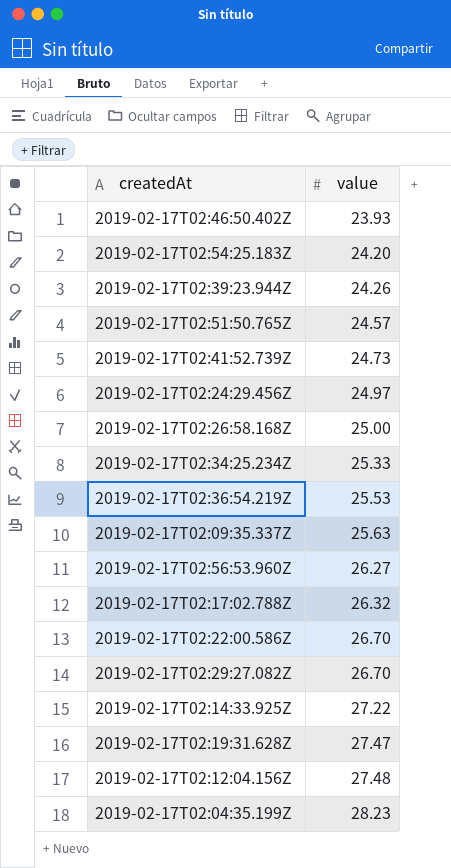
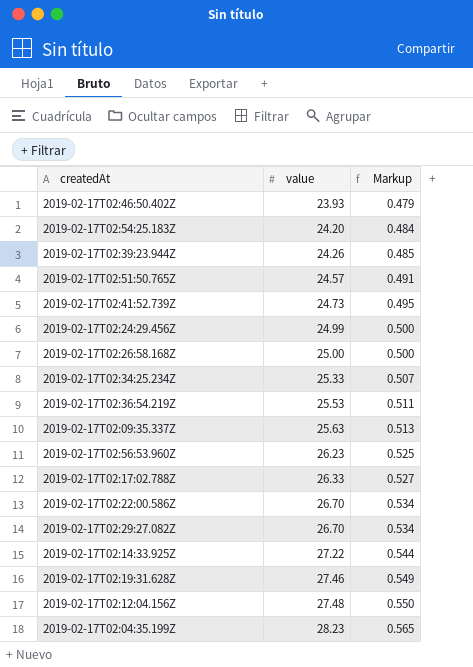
column Markup | formula: none -> [value] * 0.02
2019-02-17T02:24:29.456Z | value: 24.97 -> 24.99
2019-02-17T02:56:53.960Z | value: 26.27 -> 26.23
2019-02-17T02:17:02.788Z | value: 26.32 -> 26.33
2019-02-17T02:19:31.628Z | value: 27.47 -> 27.46

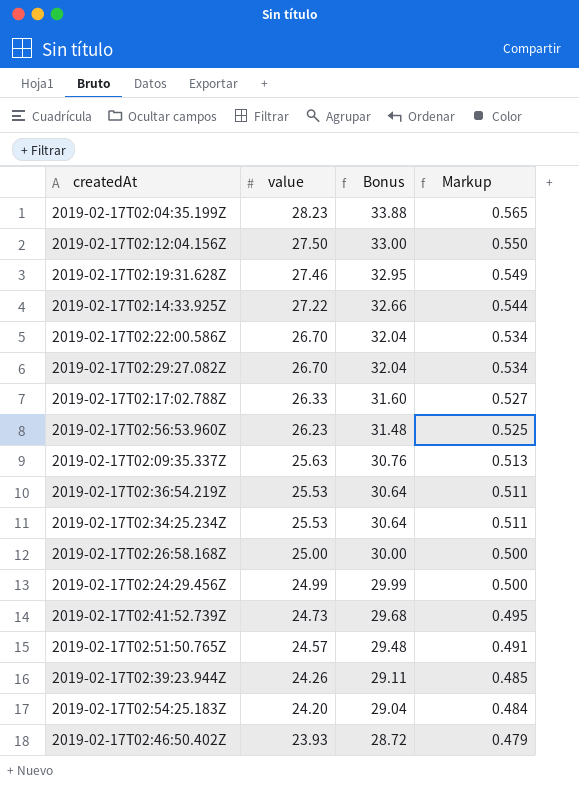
row order: value ascending -> value descending
column Bonus | formula: none -> [value] * 1.2
2019-02-17T02:12:04.156Z | value: 27.48 -> 27.50
2019-02-17T02:34:25.234Z | value: 25.33 -> 25.53
2019-02-17T02:34:25.234Z | Markup: 0.507 -> 0.511

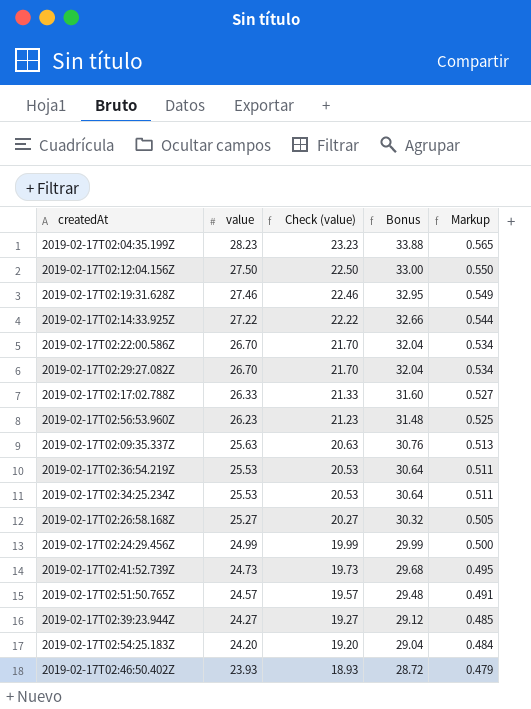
column Check (value) | formula: none -> [value] - 5
2019-02-17T02:26:58.168Z | value: 25.00 -> 25.27
2019-02-17T02:26:58.168Z | Bonus: 30.00 -> 30.32
2019-02-17T02:26:58.168Z | Markup: 0.500 -> 0.505
2019-02-17T02:39:23.944Z | value: 24.26 -> 24.27
2019-02-17T02:39:23.944Z | Bonus: 29.11 -> 29.12

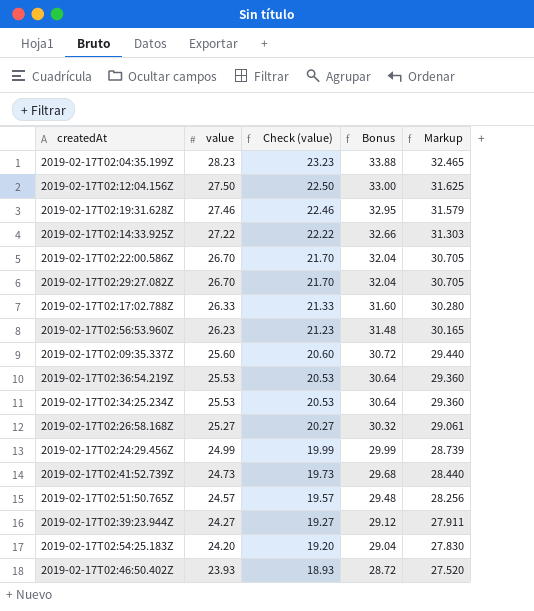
column Markup | formula: [value] * 0.02 -> [value] * 1.15
2019-02-17T02:09:35.337Z | value: 25.63 -> 25.60
2019-02-17T02:09:35.337Z | Check (value): 20.63 -> 20.60
2019-02-17T02:09:35.337Z | Bonus: 30.76 -> 30.72

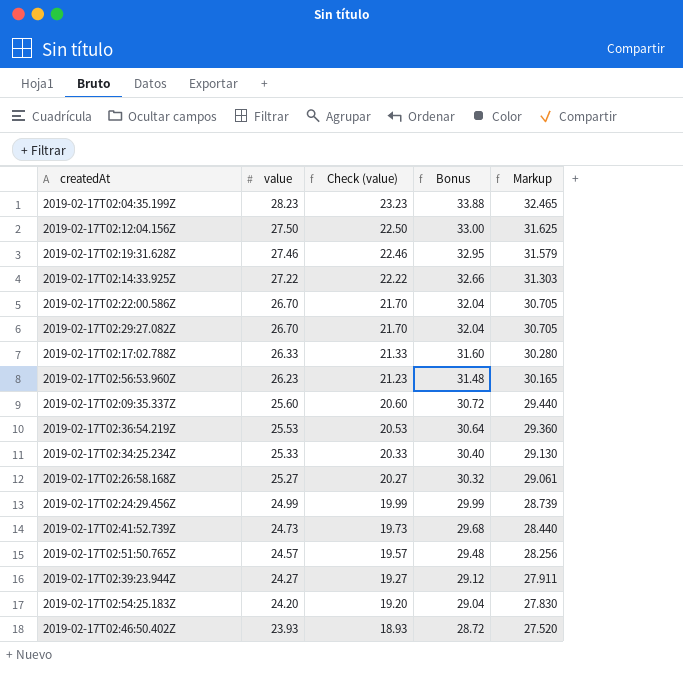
2019-02-17T02:34:25.234Z | value: 25.53 -> 25.33
2019-02-17T02:34:25.234Z | Check (value): 20.53 -> 20.33
2019-02-17T02:34:25.234Z | Bonus: 30.64 -> 30.40
2019-02-17T02:34:25.234Z | Markup: 29.360 -> 29.130

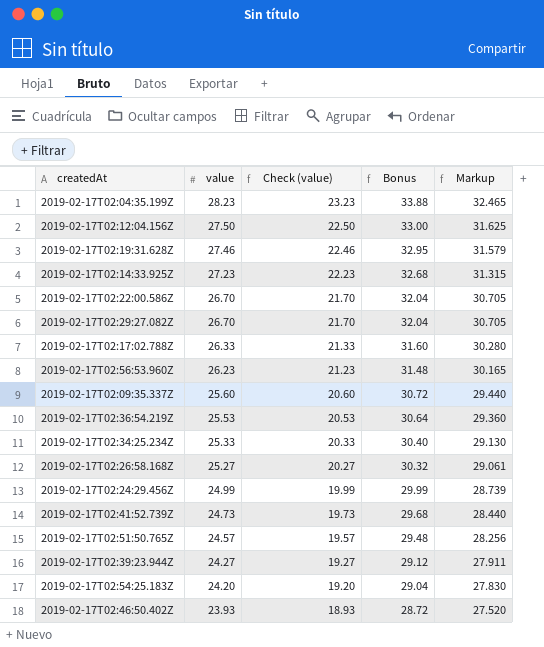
2019-02-17T02:14:33.925Z | value: 27.22 -> 27.23
2019-02-17T02:14:33.925Z | Check (value): 22.22 -> 22.23
2019-02-17T02:14:33.925Z | Bonus: 32.66 -> 32.68
2019-02-17T02:14:33.925Z | Markup: 31.303 -> 31.315

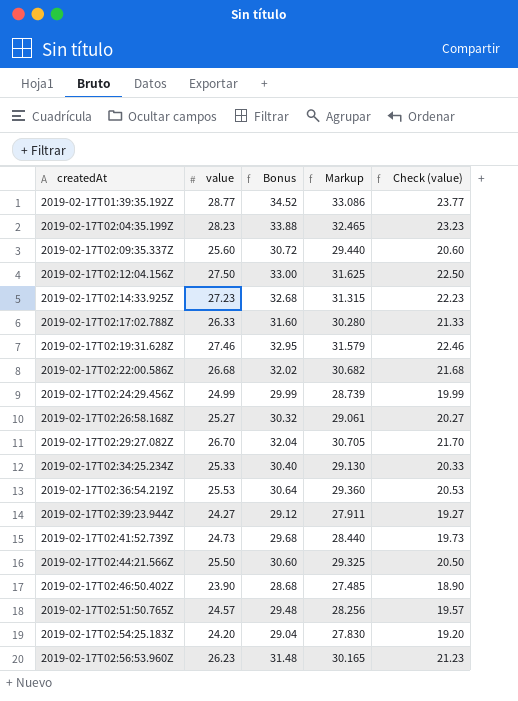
row order: value descending -> createdAt ascending
column Check (value) | position: 3 -> 5
row 2019-02-17T01:39:35.192Z: none -> 28.77 | 34.52 | 33.086 | 23.77
2019-02-17T02:22:00.586Z | value: 26.70 -> 26.68
2019-02-17T02:22:00.586Z | Bonus: 32.04 -> 32.02
2019-02-17T02:22:00.586Z | Markup: 30.705 -> 30.682
2019-02-17T02:22:00.586Z | Check (value): 21.70 -> 21.68
row 2019-02-17T02:44:21.566Z: none -> 25.50 | 30.60 | 29.325 | 20.50
2019-02-17T02:46:50.402Z | value: 23.93 -> 23.90
2019-02-17T02:46:50.402Z | Bonus: 28.72 -> 28.68
2019-02-17T02:46:50.402Z | Markup: 27.520 -> 27.485
2019-02-17T02:46:50.402Z | Check (value): 18.93 -> 18.90

